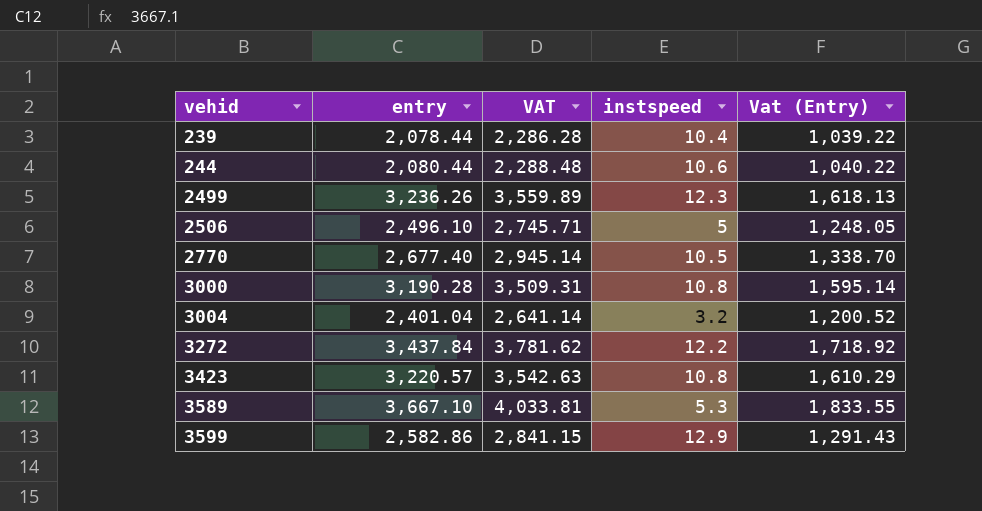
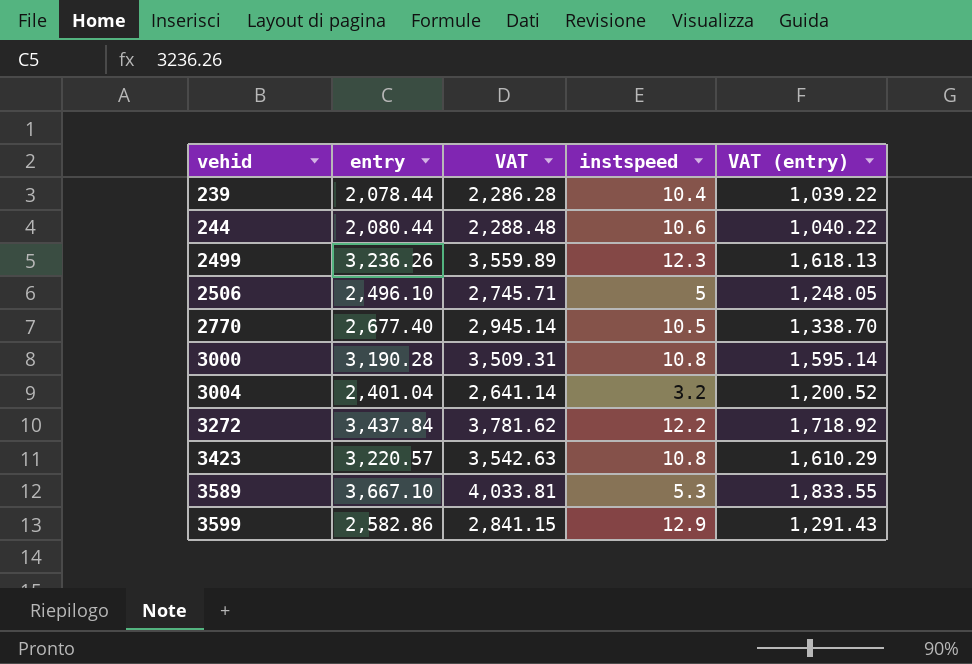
column name: Vat (Entry) -> VAT (entry)

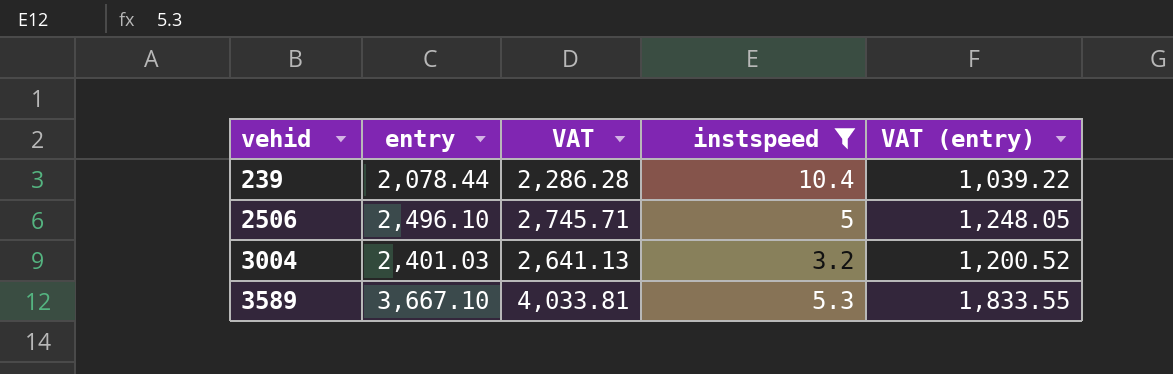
filter: none -> instspeed <= 10.4
3004 | entry: 2,401.04 -> 2,401.03
3004 | VAT: 2,641.14 -> 2,641.13

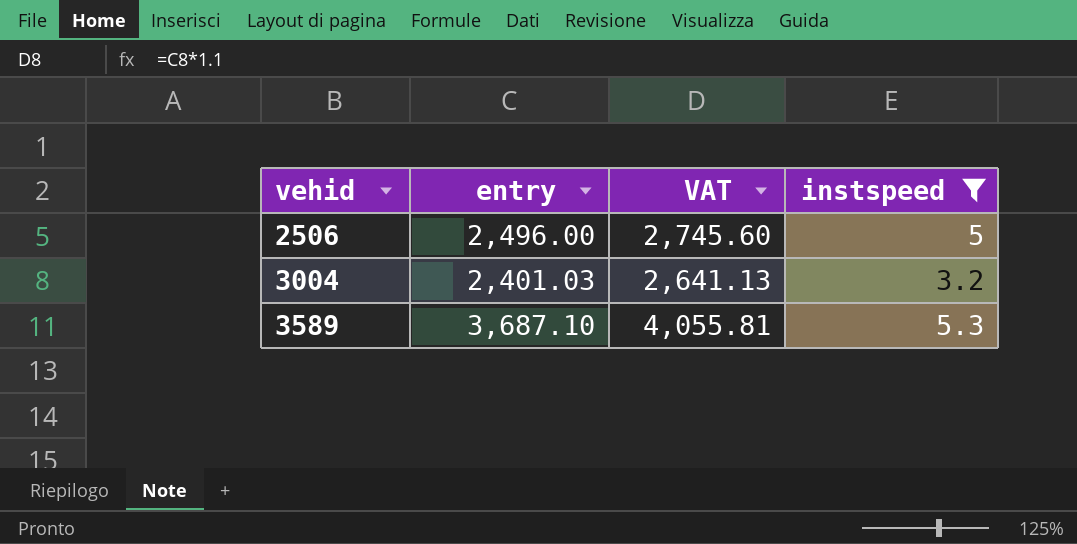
column VAT (entry) | formula: [entry] * 0.5 -> none
row 239: 2,078.44 | 2,286.28 | 10.4 | 1,039.22 -> none
2506 | entry: 2,496.10 -> 2,496.00
2506 | VAT: 2,745.71 -> 2,745.60
3589 | entry: 3,667.10 -> 3,687.10
3589 | VAT: 4,033.81 -> 4,055.81

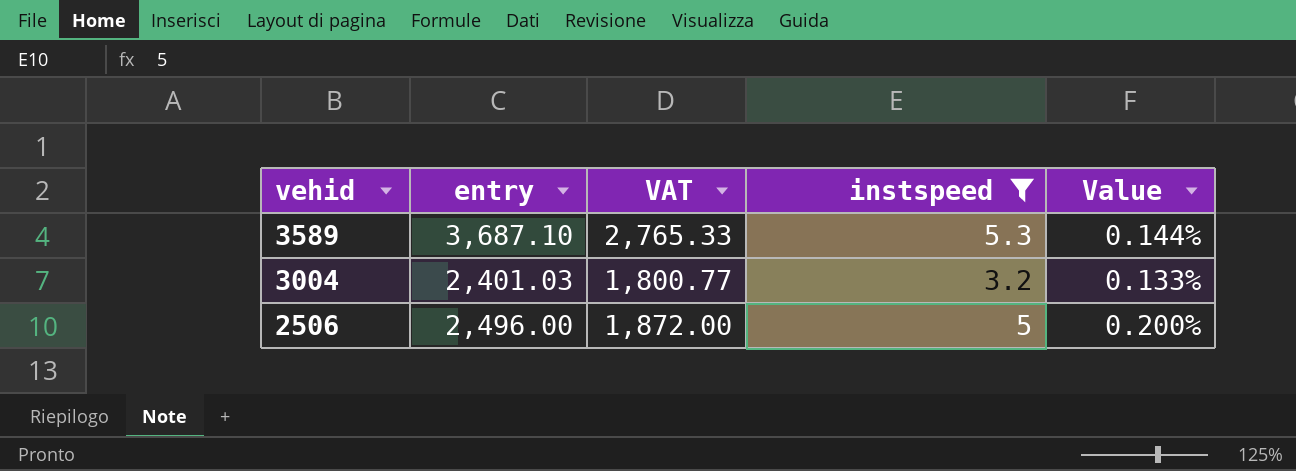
row order: vehid ascending -> vehid descending
column VAT | formula: [entry] * 1.1 -> [entry] * 0.75
column Value | formula: none -> [instspeed] / [entry]

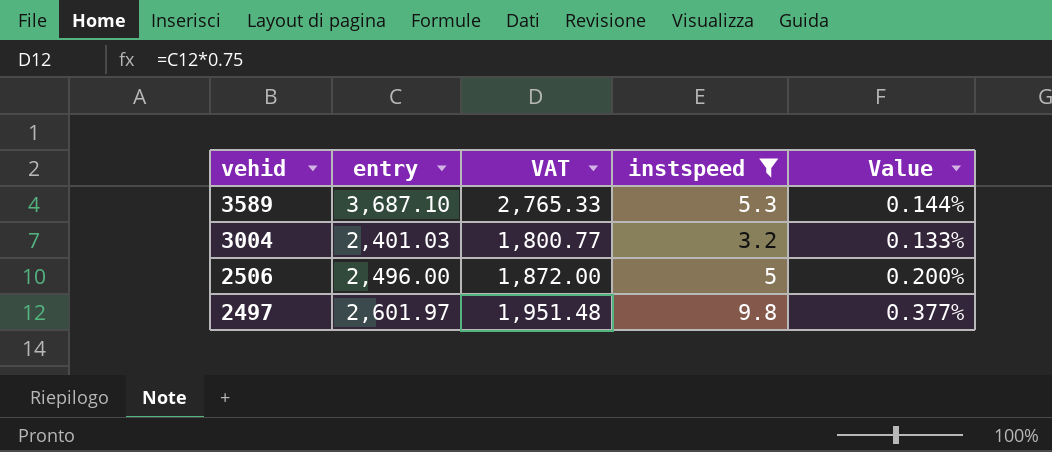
row 2497: none -> 2,601.97 | 1,951.48 | 9.8 | 0.377%

